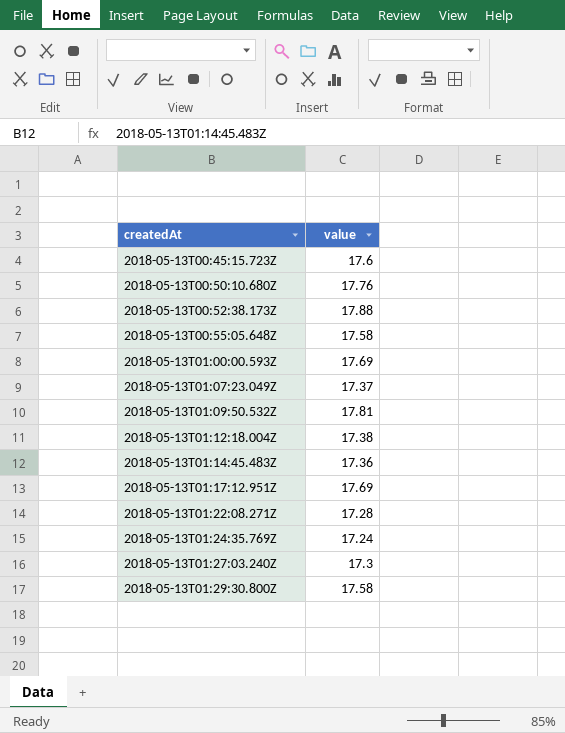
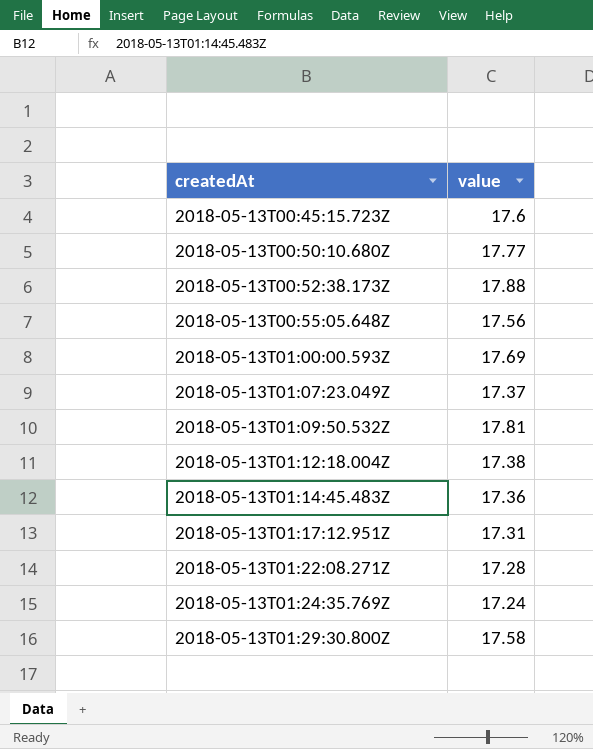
row 2018-05-13T01:27:03.240Z: 17.3 -> none
2018-05-13T00:50:10.680Z | value: 17.76 -> 17.77
2018-05-13T00:55:05.648Z | value: 17.58 -> 17.56
2018-05-13T01:17:12.951Z | value: 17.69 -> 17.31

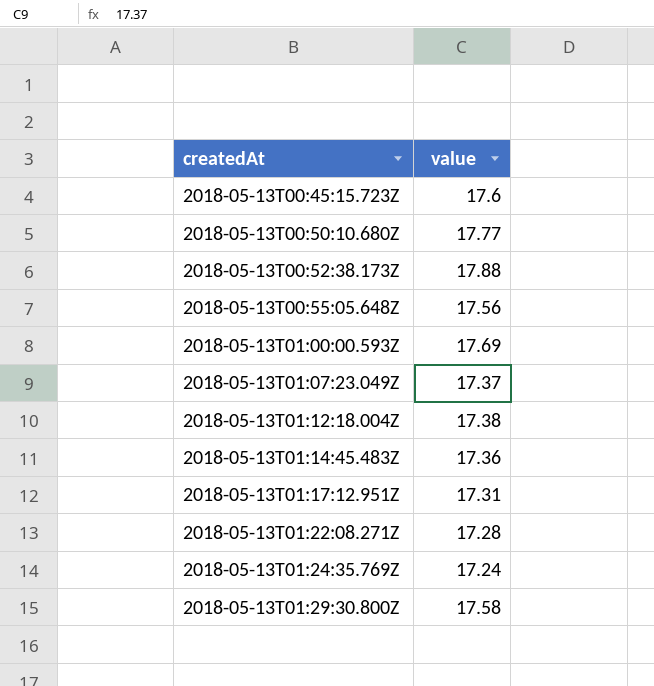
row 2018-05-13T01:09:50.532Z: 17.81 -> none

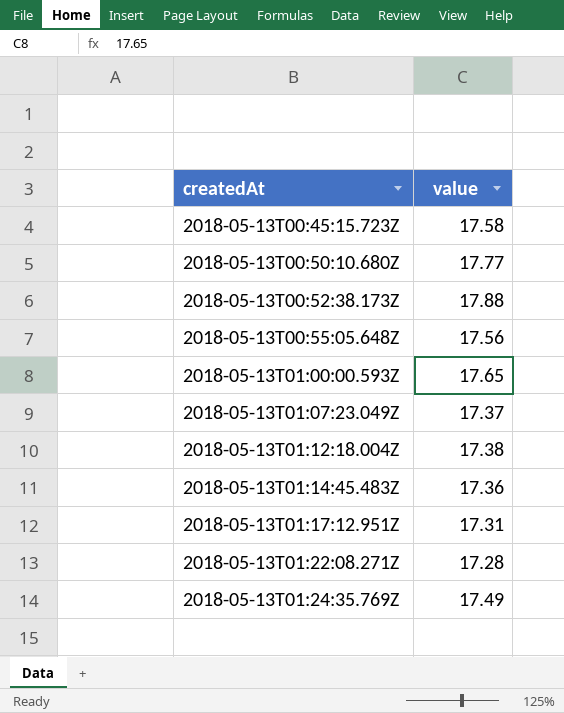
row 2018-05-13T01:29:30.800Z: 17.58 -> none
2018-05-13T00:45:15.723Z | value: 17.6 -> 17.58
2018-05-13T01:00:00.593Z | value: 17.69 -> 17.65
2018-05-13T01:24:35.769Z | value: 17.24 -> 17.49

